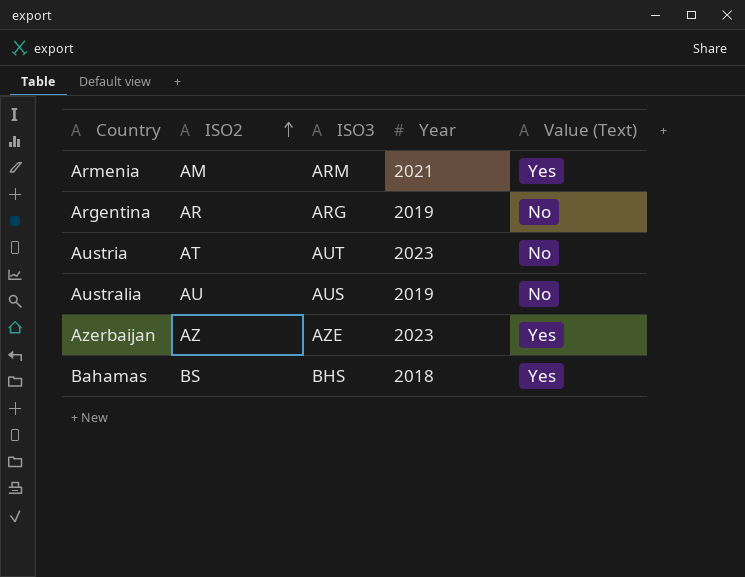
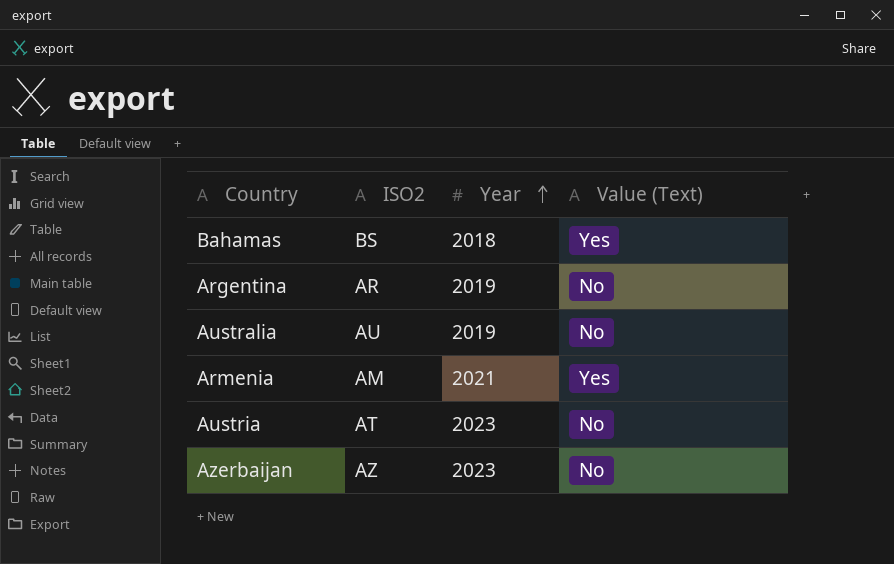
row order: ISO2 ascending -> Year ascending
column ISO3 | position: 3 -> none
Azerbaijan | Value (Text): Yes -> No

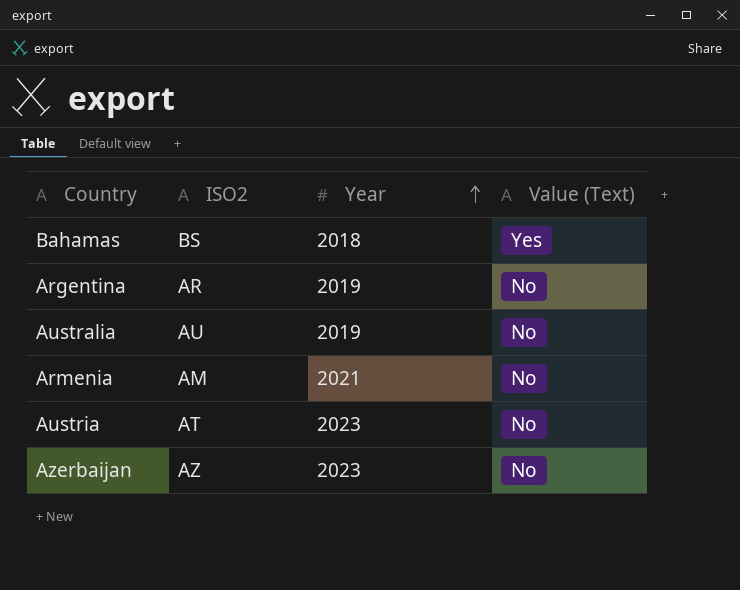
Armenia | Value (Text): Yes -> No

